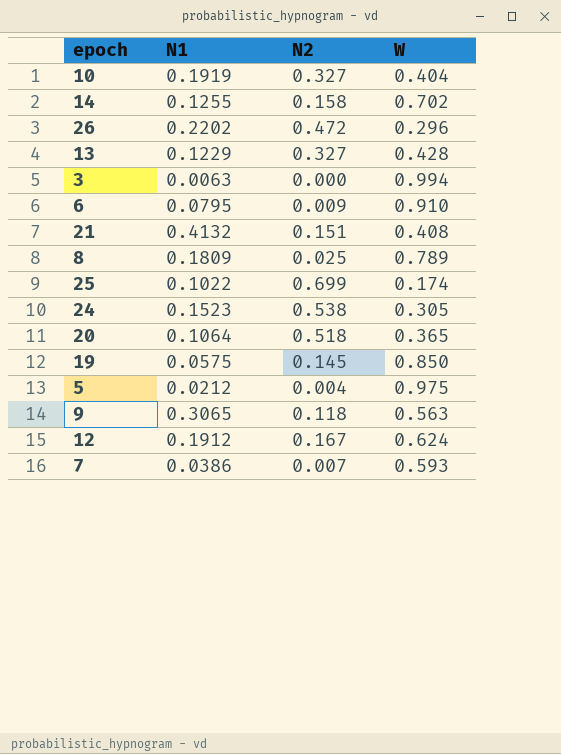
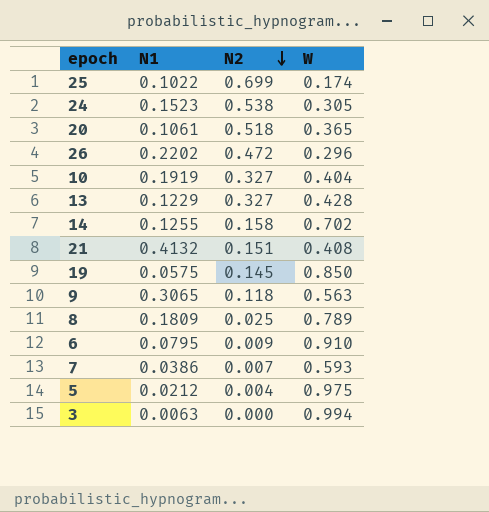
row order: none -> N2 descending
row 12: 0.1912 | 0.167 | 0.624 -> none
20 | N1: 0.1064 -> 0.1061

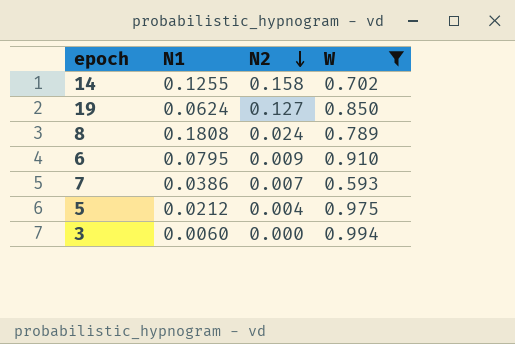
filter: none -> W >= 0.593
19 | N1: 0.0575 -> 0.0624
19 | N2: 0.145 -> 0.127
8 | N1: 0.1809 -> 0.1808
8 | N2: 0.025 -> 0.024
3 | N1: 0.0063 -> 0.0060

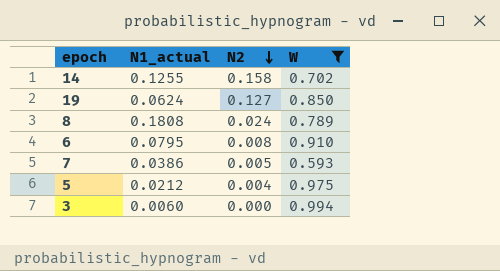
column name: N1 -> N1_actual
6 | N2: 0.009 -> 0.008
7 | N2: 0.007 -> 0.005

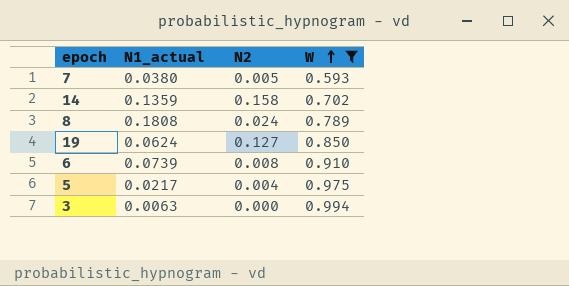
row order: N2 descending -> W ascending
7 | N1_actual: 0.0386 -> 0.0380
14 | N1_actual: 0.1255 -> 0.1359
6 | N1_actual: 0.0795 -> 0.0739
5 | N1_actual: 0.0212 -> 0.0217
3 | N1_actual: 0.0060 -> 0.0063

